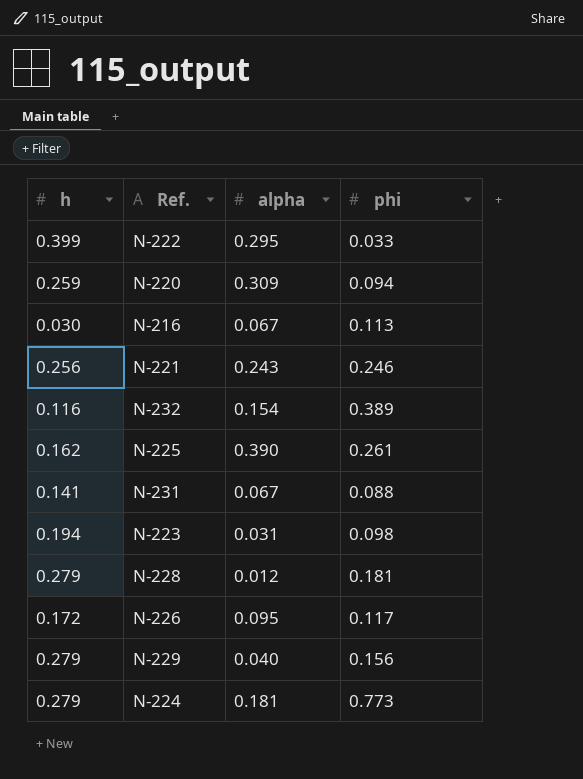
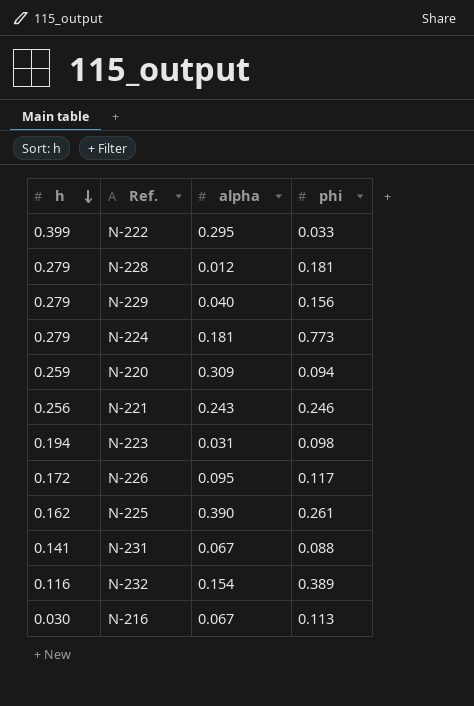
row order: none -> h descending

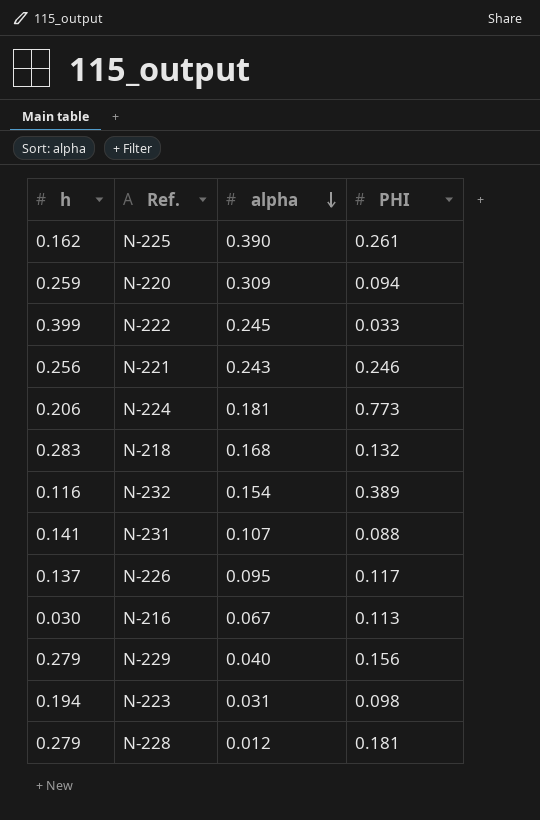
row order: h descending -> alpha descending
column name: phi -> PHI
N-222 | alpha: 0.295 -> 0.245
N-224 | h: 0.279 -> 0.206
row N-218: none -> 0.283 | 0.168 | 0.132
N-231 | alpha: 0.067 -> 0.107
N-226 | h: 0.172 -> 0.137

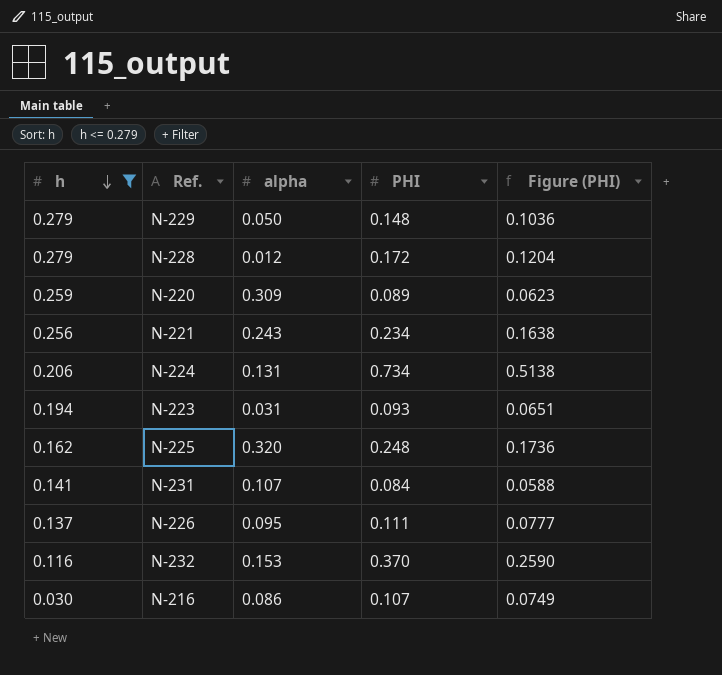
filter: none -> h <= 0.279
row order: alpha descending -> h descending
column Figure (PHI) | formula: none -> [PHI] * 0.7
N-229 | alpha: 0.040 -> 0.050
N-229 | PHI: 0.156 -> 0.148
N-228 | PHI: 0.181 -> 0.172
N-220 | PHI: 0.094 -> 0.089
N-221 | PHI: 0.246 -> 0.234
N-224 | alpha: 0.181 -> 0.131
N-224 | PHI: 0.773 -> 0.734
N-223 | PHI: 0.098 -> 0.093
N-225 | alpha: 0.390 -> 0.320
N-225 | PHI: 0.261 -> 0.248
N-231 | PHI: 0.088 -> 0.084
N-226 | PHI: 0.117 -> 0.111
N-232 | alpha: 0.154 -> 0.153
N-232 | PHI: 0.389 -> 0.370
N-216 | alpha: 0.067 -> 0.086
N-216 | PHI: 0.113 -> 0.107

